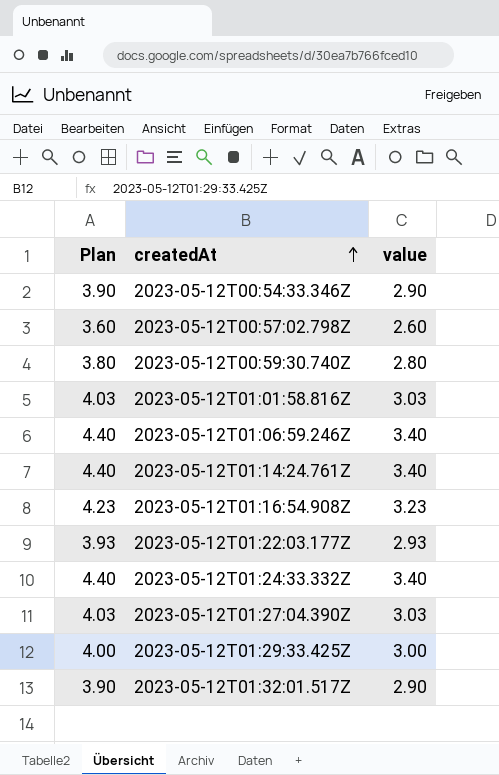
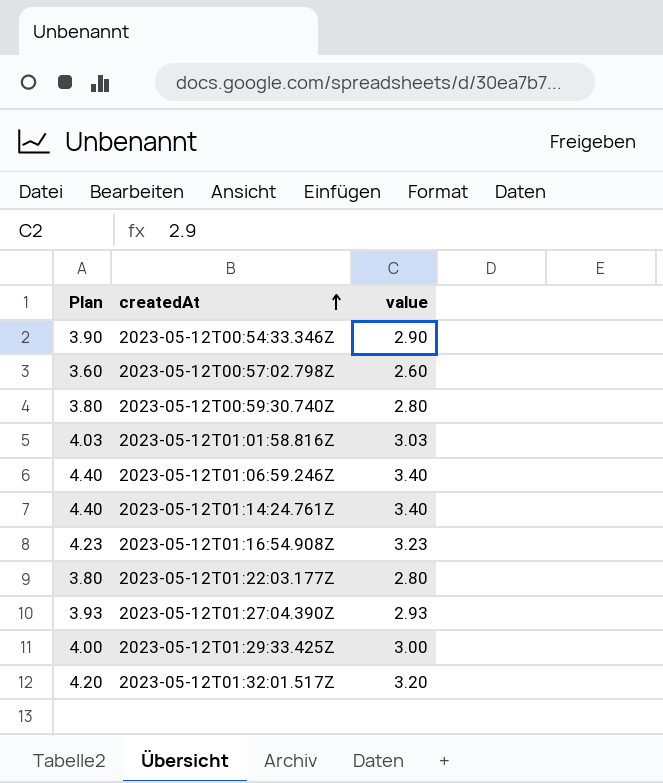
row 2023-05-12T01:24:33.332Z: 4.40 | 3.40 -> none
2023-05-12T01:22:03.177Z | Plan: 3.93 -> 3.80
2023-05-12T01:22:03.177Z | value: 2.93 -> 2.80
2023-05-12T01:27:04.390Z | Plan: 4.03 -> 3.93
2023-05-12T01:27:04.390Z | value: 3.03 -> 2.93
2023-05-12T01:32:01.517Z | Plan: 3.90 -> 4.20
2023-05-12T01:32:01.517Z | value: 2.90 -> 3.20

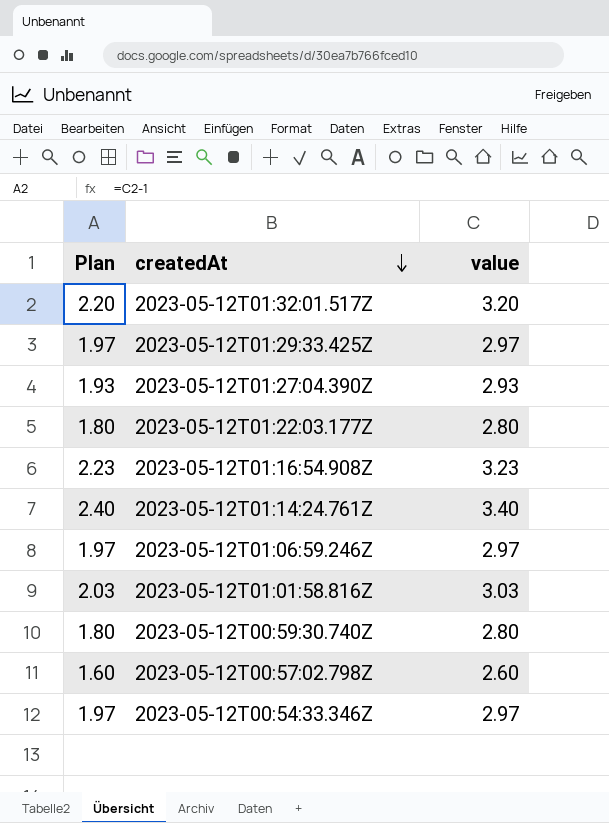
row order: createdAt ascending -> createdAt descending
column Plan | formula: [value] + 1 -> [value] - 1
2023-05-12T01:29:33.425Z | value: 3.00 -> 2.97
2023-05-12T01:06:59.246Z | value: 3.40 -> 2.97
2023-05-12T00:54:33.346Z | value: 2.90 -> 2.97

